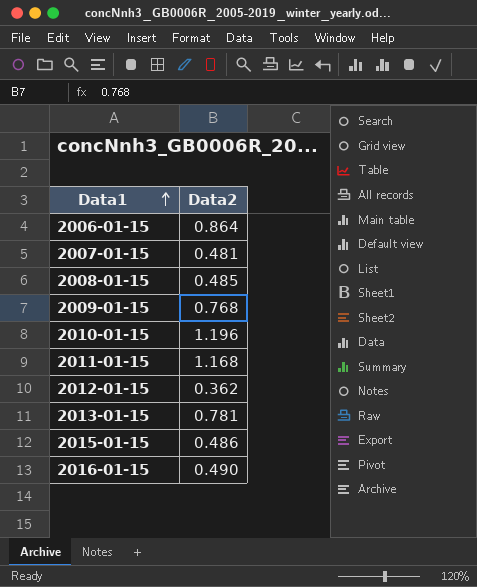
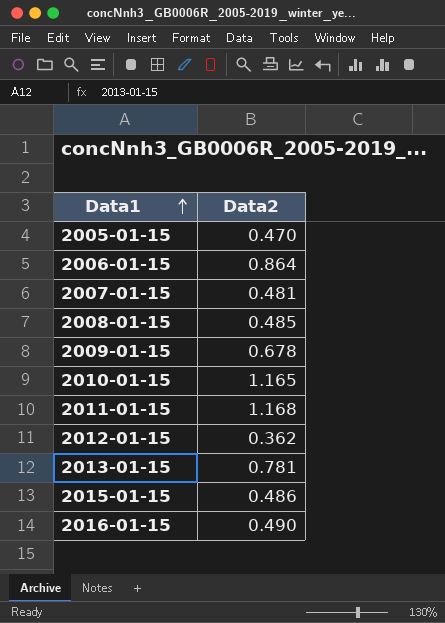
row 2005-01-15: none -> 0.470
2009-01-15 | Data2: 0.768 -> 0.678
2010-01-15 | Data2: 1.196 -> 1.165

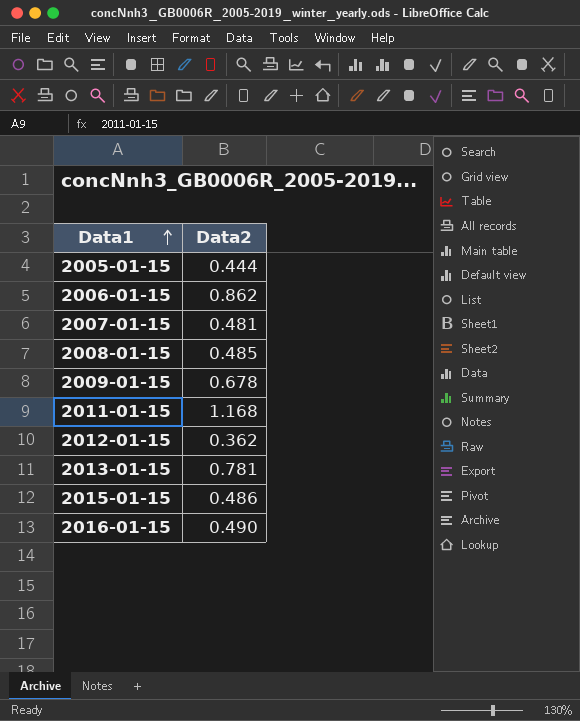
row 2010-01-15: 1.165 -> none
2005-01-15 | Data2: 0.470 -> 0.444
2006-01-15 | Data2: 0.864 -> 0.862

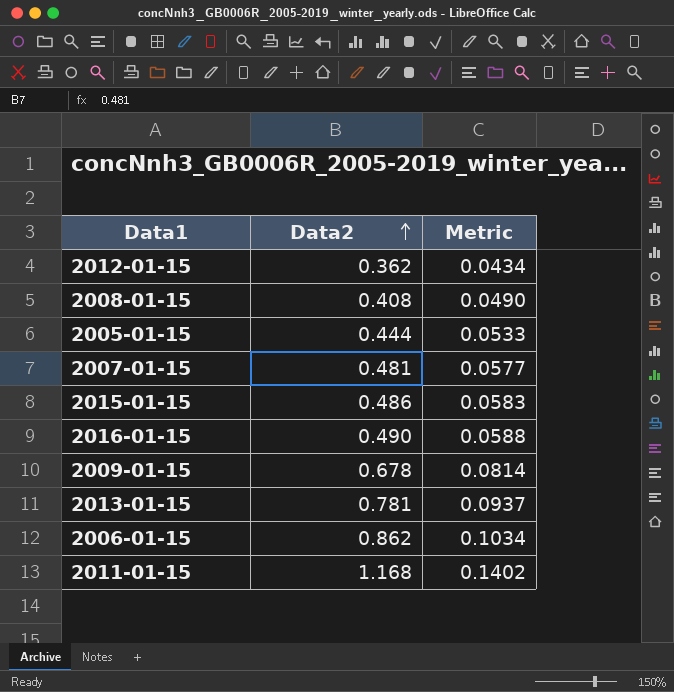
row order: Data1 ascending -> Data2 ascending
column Metric | formula: none -> [Data2] * 0.12
2008-01-15 | Data2: 0.485 -> 0.408

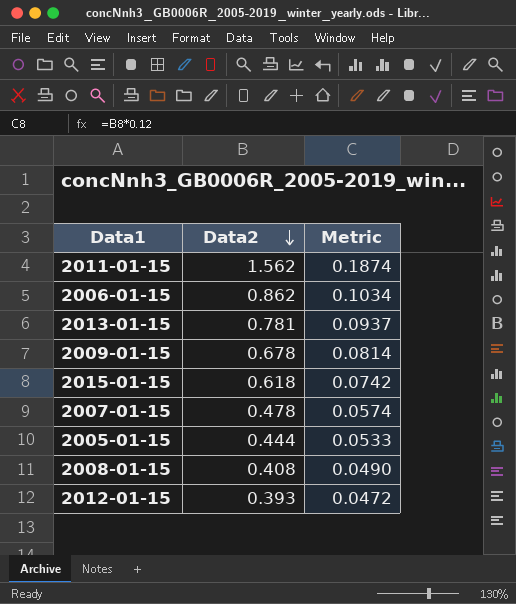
row order: Data2 ascending -> Data2 descending
row 2016-01-15: 0.490 | 0.0588 -> none
2011-01-15 | Data2: 1.168 -> 1.562
2011-01-15 | Metric: 0.1402 -> 0.1874
2015-01-15 | Data2: 0.486 -> 0.618
2015-01-15 | Metric: 0.0583 -> 0.0742
2007-01-15 | Data2: 0.481 -> 0.478
2007-01-15 | Metric: 0.0577 -> 0.0574
2012-01-15 | Data2: 0.362 -> 0.393
2012-01-15 | Metric: 0.0434 -> 0.0472

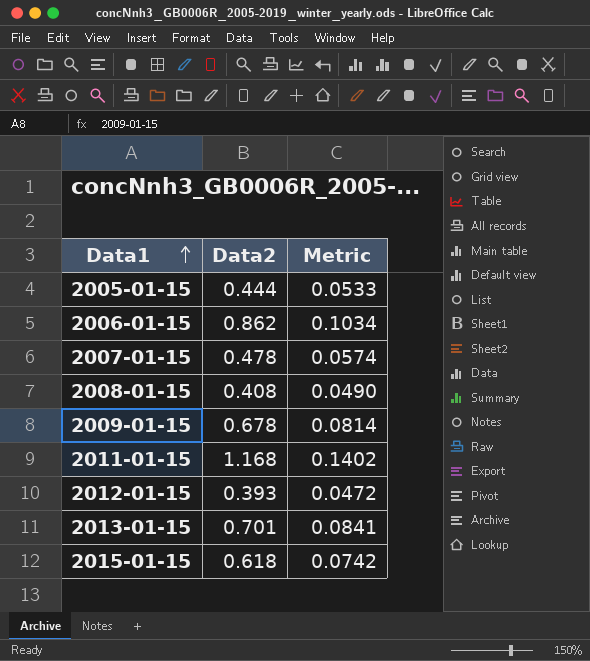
row order: Data2 descending -> Data1 ascending
2011-01-15 | Data2: 1.562 -> 1.168
2011-01-15 | Metric: 0.1874 -> 0.1402
2013-01-15 | Data2: 0.781 -> 0.701
2013-01-15 | Metric: 0.0937 -> 0.0841

